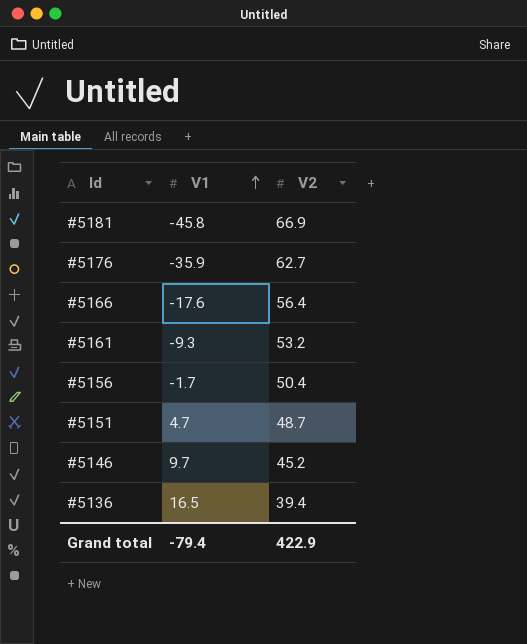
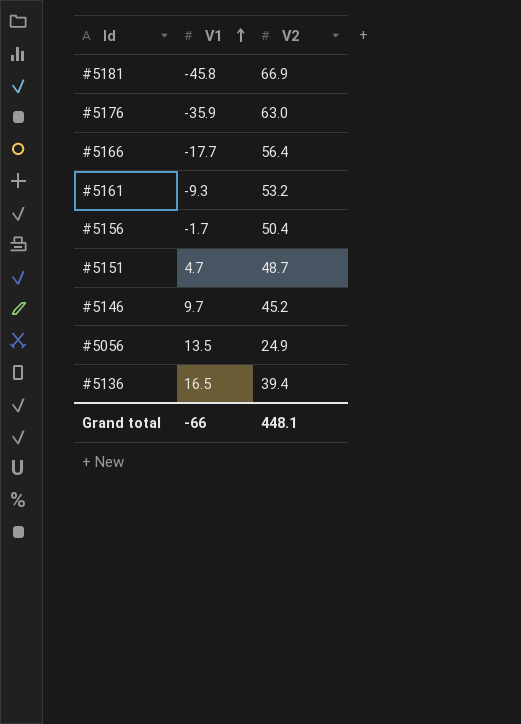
#5176 | V2: 62.7 -> 63.0
#5166 | V1: -17.6 -> -17.7
row #5056: none -> 13.5 | 24.9
Grand total | V1: -79.4 -> -66
Grand total | V2: 422.9 -> 448.1

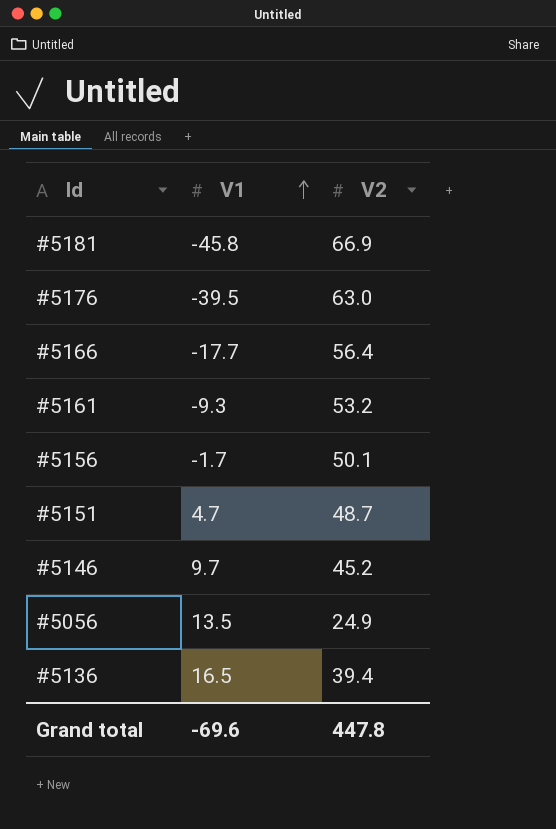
#5176 | V1: -35.9 -> -39.5
#5156 | V2: 50.4 -> 50.1
Grand total | V1: -66 -> -69.6
Grand total | V2: 448.1 -> 447.8

